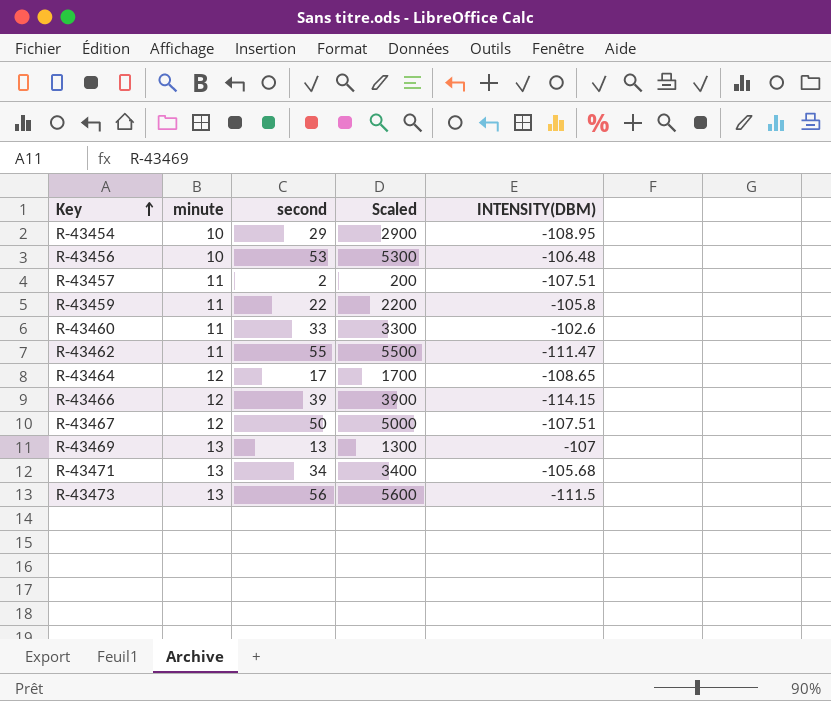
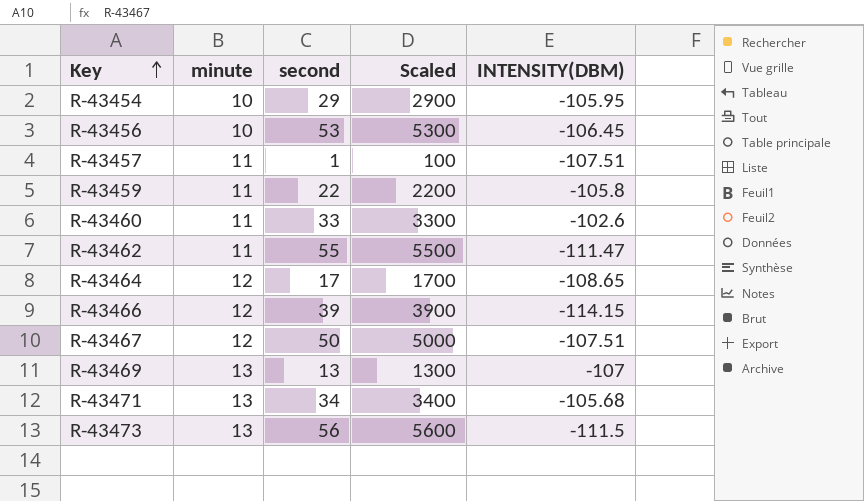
R-43454 | INTENSITY(DBM): -108.95 -> -105.95
R-43456 | INTENSITY(DBM): -106.48 -> -106.45
R-43457 | second: 2 -> 1
R-43457 | Scaled: 200 -> 100

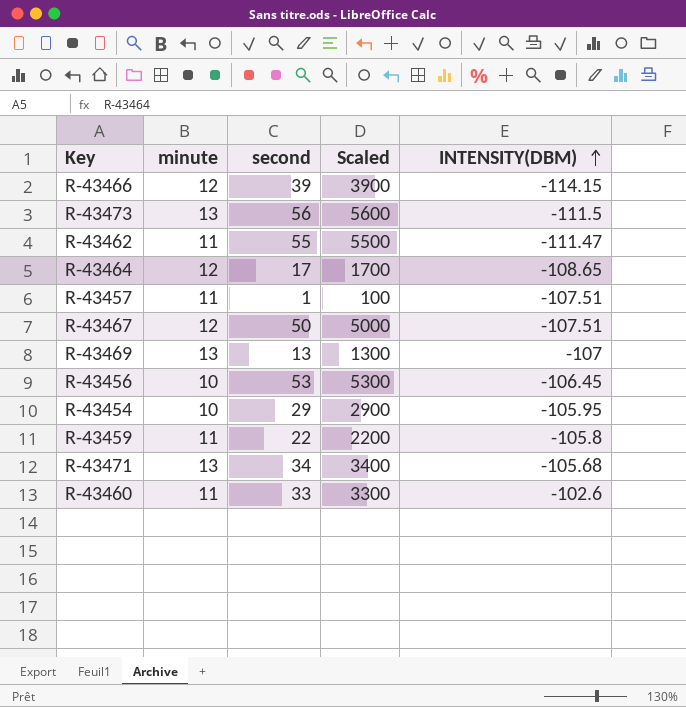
row order: Key ascending -> INTENSITY(DBM) ascending

